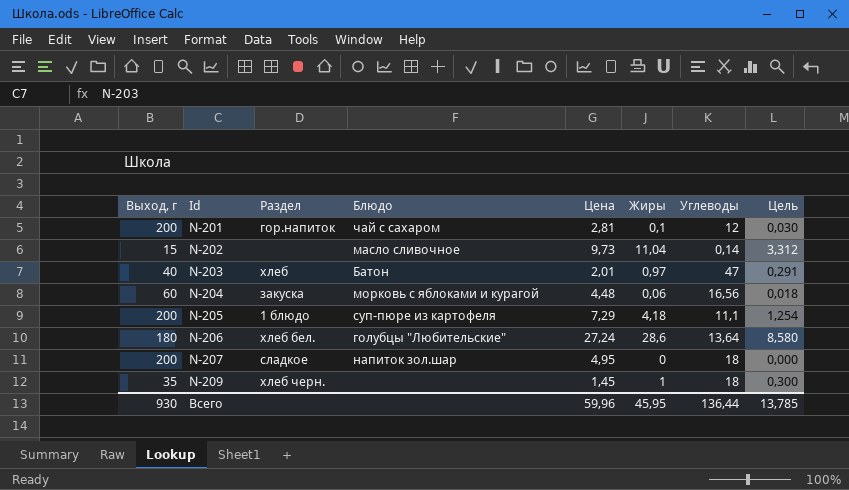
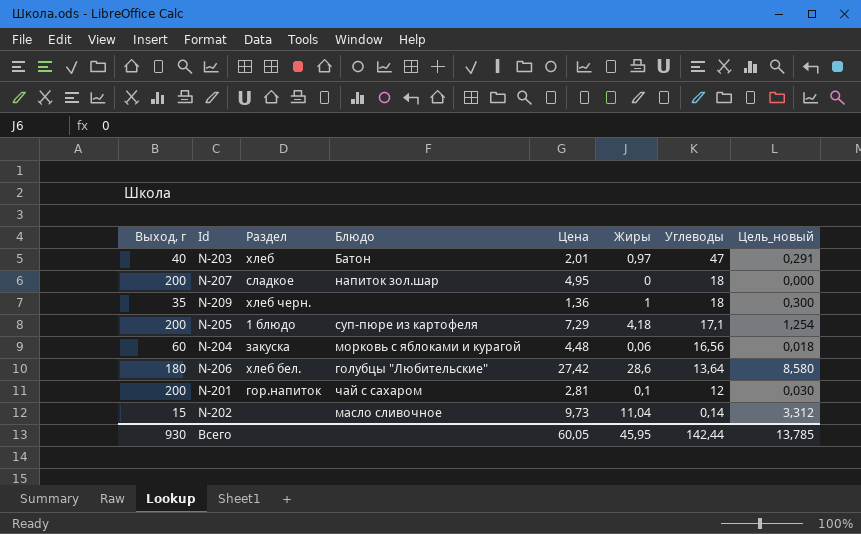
row order: Id ascending -> Углеводы descending
column name: Цель -> Цель_новый
N-209 | Цена: 1,45 -> 1,36
N-205 | Углеводы: 11,1 -> 17,1
N-206 | Цена: 27,24 -> 27,42
Всего | Цена: 59,96 -> 60,05
Всего | Углеводы: 136,44 -> 142,44

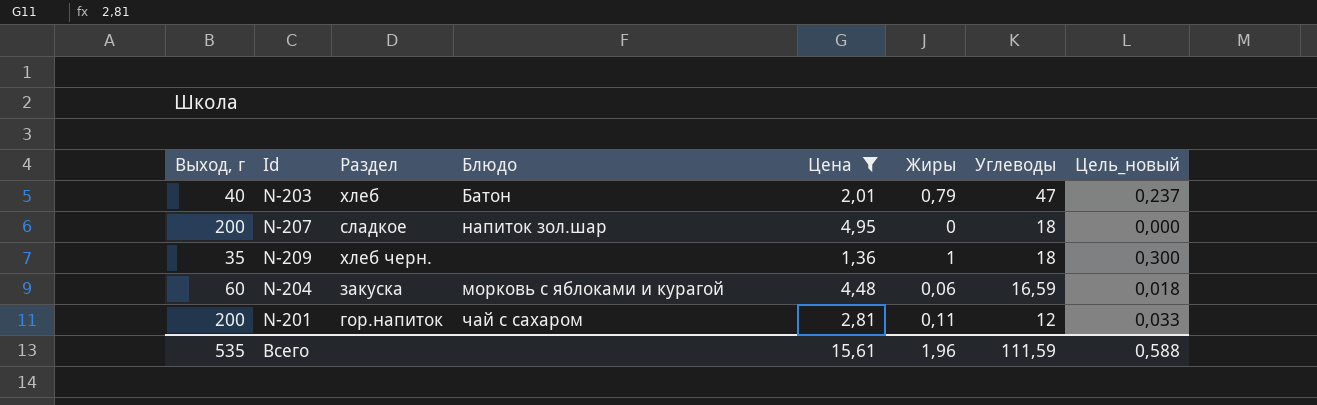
filter: none -> Цена <= 4,95
N-203 | Жиры: 0,97 -> 0,79
N-203 | Цель_новый: 0,291 -> 0,237
N-204 | Углеводы: 16,56 -> 16,59
N-201 | Жиры: 0,1 -> 0,11
N-201 | Цель_новый: 0,030 -> 0,033
Всего | Выход, г: 930 -> 535
Всего | Цена: 60,05 -> 15,61
Всего | Жиры: 45,95 -> 1,96
Всего | Углеводы: 142,44 -> 111,59
Всего | Цель_новый: 13,785 -> 0,588

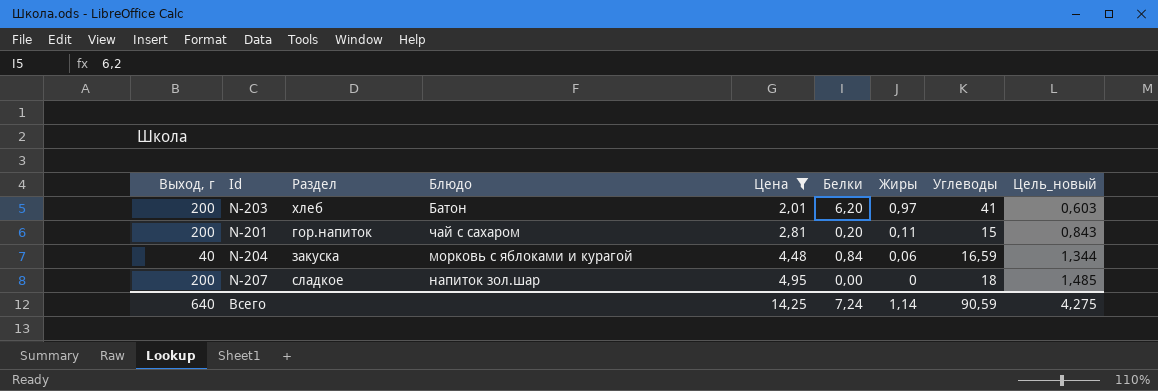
row order: Углеводы descending -> Цена ascending
column Белки | position: none -> 6
column Цель_новый | formula: [Жиры] * 0,3 -> [Цена] * 0,3
row N-209: 35 | хлеб черн. | none | 1,36 | 1 | 18 | 0,300 -> none
N-203 | Выход, г: 40 -> 200
N-203 | Жиры: 0,79 -> 0,97
N-203 | Углеводы: 47 -> 41
N-201 | Углеводы: 12 -> 15
N-204 | Выход, г: 60 -> 40
Всего | Выход, г: 535 -> 640
Всего | Цена: 15,61 -> 14,25
Всего | Жиры: 1,96 -> 1,14
Всего | Углеводы: 111,59 -> 90,59
Всего | Цель_новый: 0,588 -> 4,275

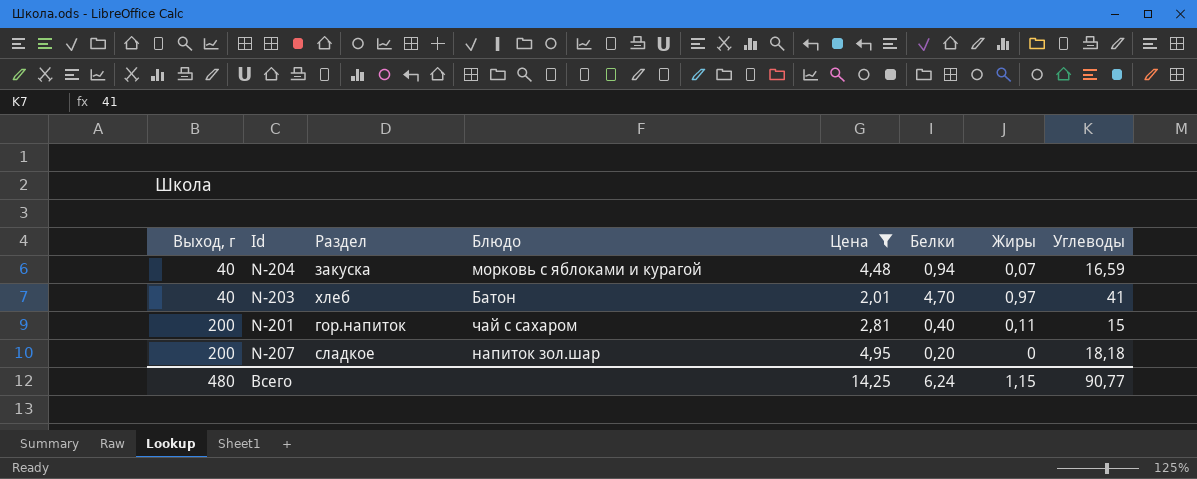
row order: Цена ascending -> Выход, г ascending
column Цель_новый | formula: [Цена] * 0,3 -> none
N-204 | Белки: 0,84 -> 0,94
N-204 | Жиры: 0,06 -> 0,07
N-203 | Выход, г: 200 -> 40
N-203 | Белки: 6,20 -> 4,70
N-201 | Белки: 0,20 -> 0,40
N-207 | Белки: 0,00 -> 0,20
N-207 | Углеводы: 18 -> 18,18
Всего | Выход, г: 640 -> 480
Всего | Белки: 7,24 -> 6,24
Всего | Жиры: 1,14 -> 1,15
Всего | Углеводы: 90,59 -> 90,77

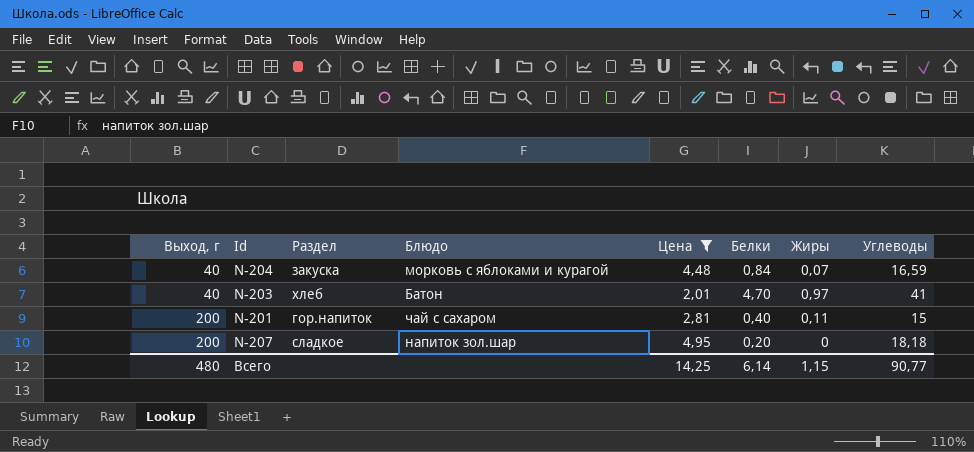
N-204 | Белки: 0,94 -> 0,84
Всего | Белки: 6,24 -> 6,14

